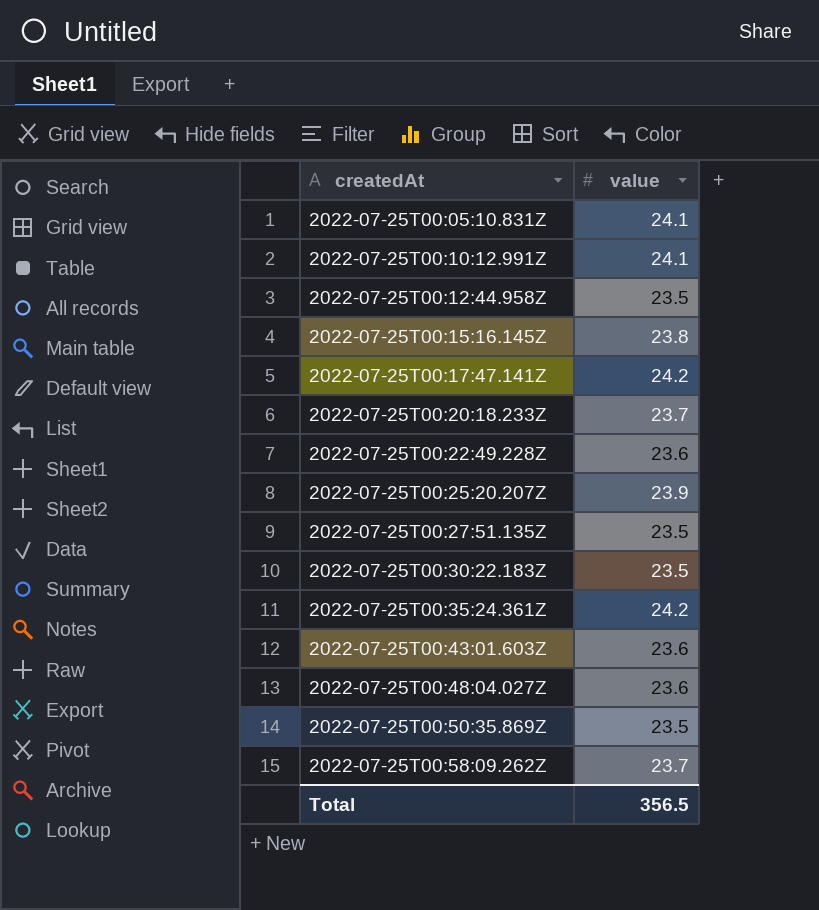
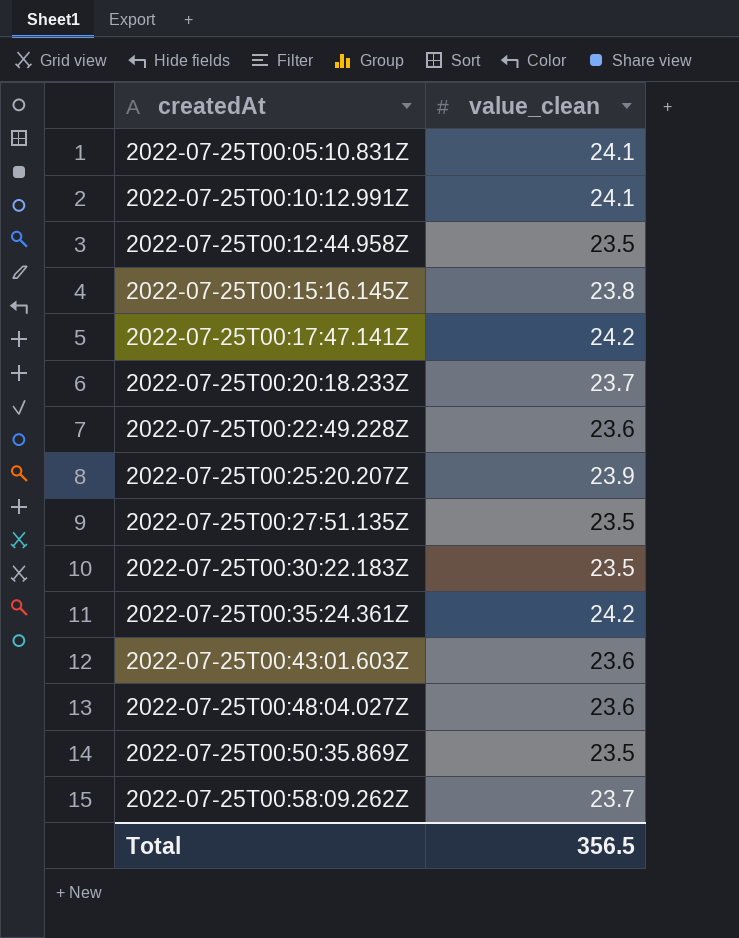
column name: value -> value_clean

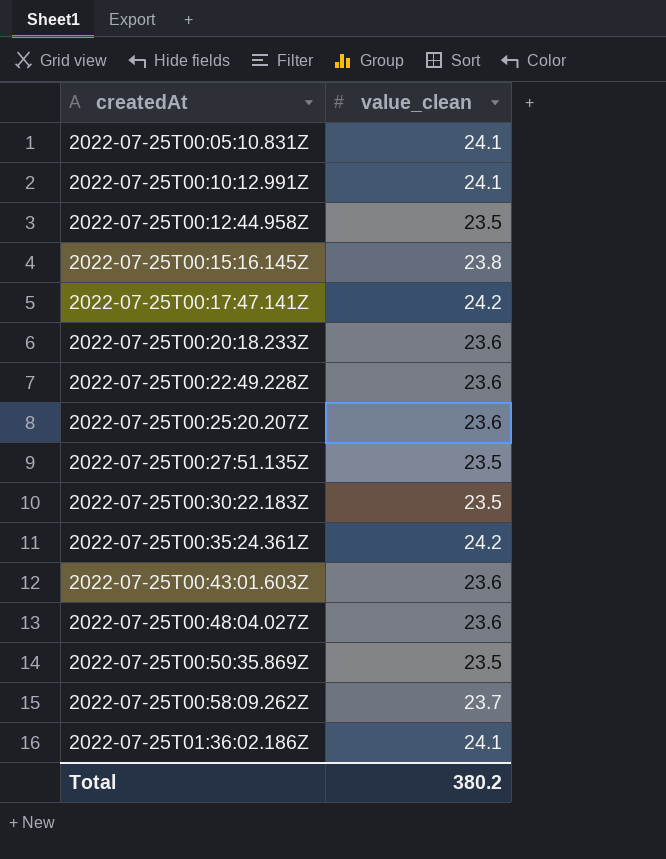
2022-07-25T00:20:18.233Z | value_clean: 23.7 -> 23.6
2022-07-25T00:25:20.207Z | value_clean: 23.9 -> 23.6
row 2022-07-25T01:36:02.186Z: none -> 24.1
Total | value_clean: 356.5 -> 380.2

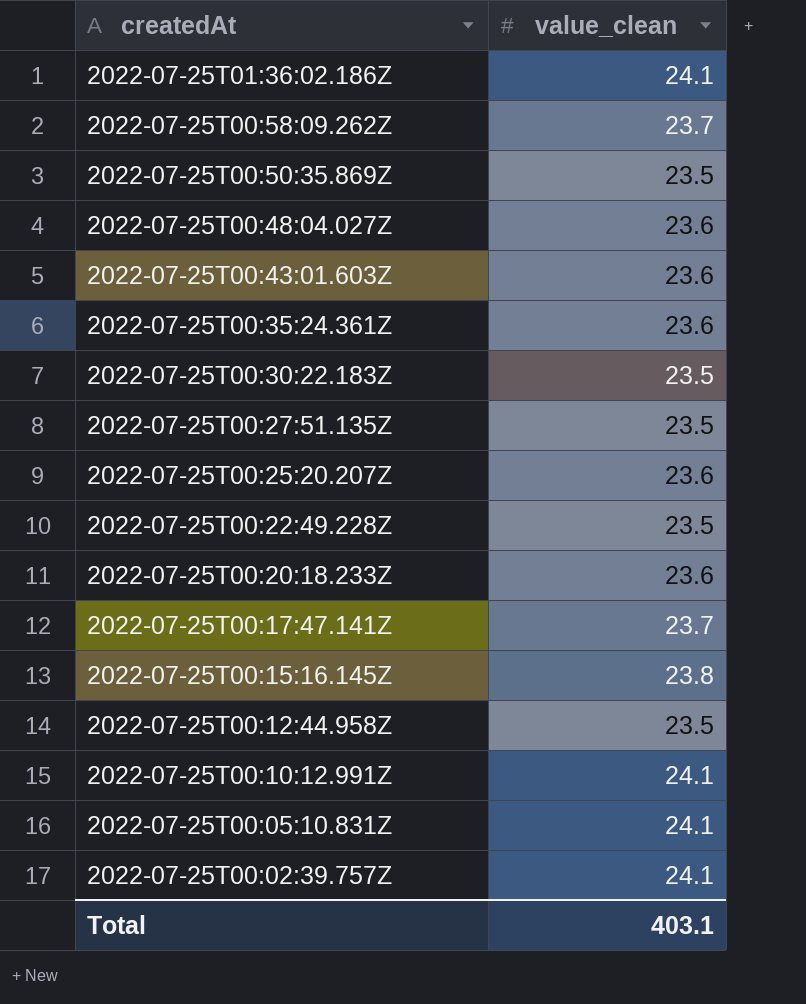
row order: createdAt ascending -> createdAt descending
2022-07-25T00:35:24.361Z | value_clean: 24.2 -> 23.6
2022-07-25T00:22:49.228Z | value_clean: 23.6 -> 23.5
2022-07-25T00:17:47.141Z | value_clean: 24.2 -> 23.7
row 2022-07-25T00:02:39.757Z: none -> 24.1
Total | value_clean: 380.2 -> 403.1

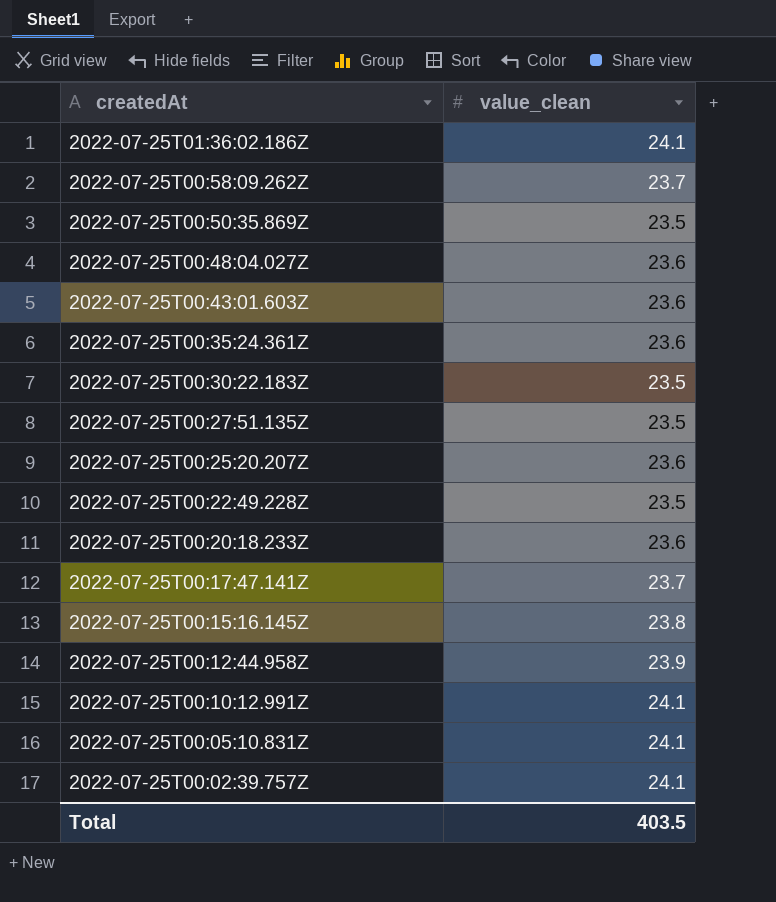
2022-07-25T00:12:44.958Z | value_clean: 23.5 -> 23.9
Total | value_clean: 403.1 -> 403.5

